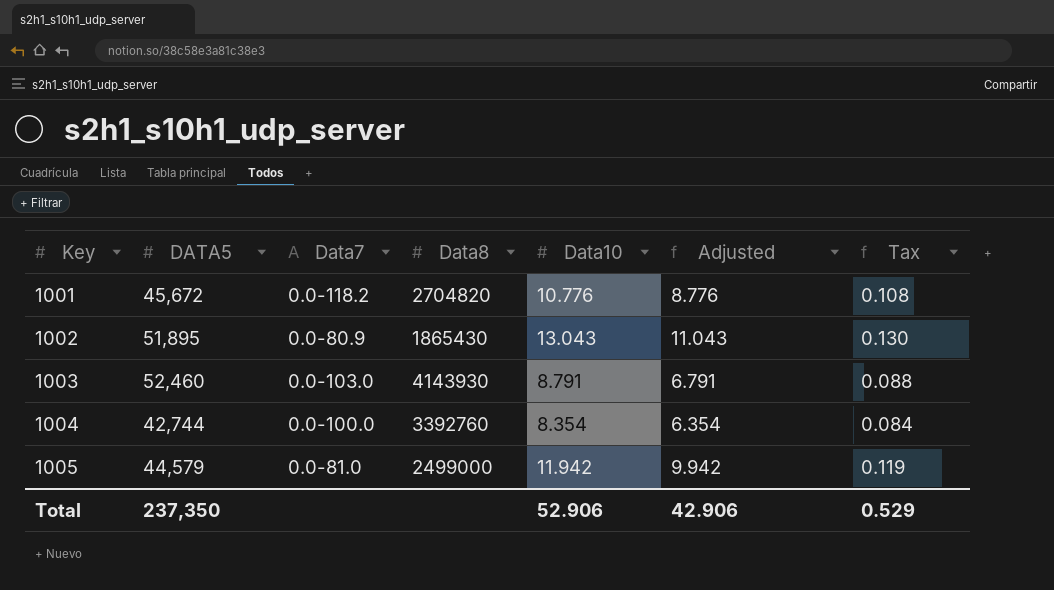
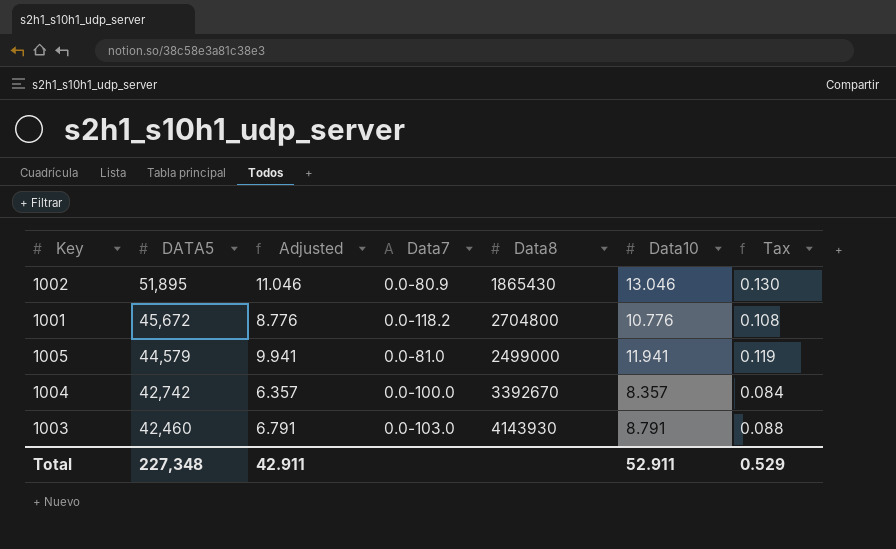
row order: Key ascending -> DATA5 descending
column Adjusted | position: 6 -> 3
1002 | Adjusted: 11.043 -> 11.046
1002 | Data10: 13.043 -> 13.046
1001 | Data8: 2704820 -> 2704800
1005 | Adjusted: 9.942 -> 9.941
1005 | Data10: 11.942 -> 11.941
1004 | DATA5: 42,744 -> 42,742
1004 | Adjusted: 6.354 -> 6.357
1004 | Data8: 3392760 -> 3392670
1004 | Data10: 8.354 -> 8.357
1003 | DATA5: 52,460 -> 42,460
Total | DATA5: 237,350 -> 227,348
Total | Adjusted: 42.906 -> 42.911
Total | Data10: 52.906 -> 52.911

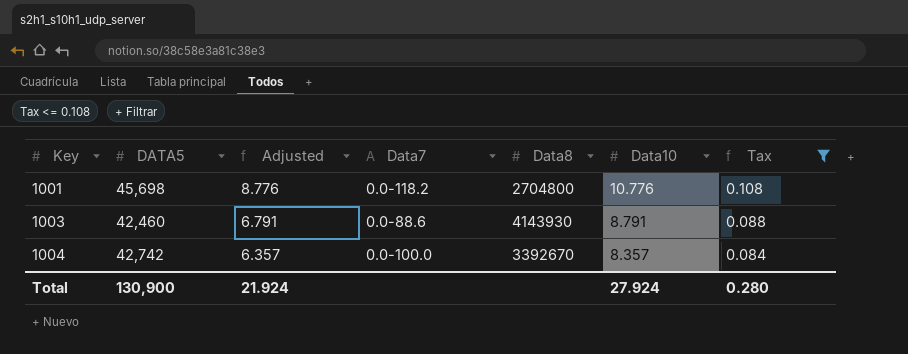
filter: none -> Tax <= 0.108
row order: DATA5 descending -> Key ascending
1001 | DATA5: 45,672 -> 45,698
1003 | Data7: 0.0-103.0 -> 0.0-88.6
Total | DATA5: 227,348 -> 130,900
Total | Adjusted: 42.911 -> 21.924
Total | Data10: 52.911 -> 27.924
Total | Tax: 0.529 -> 0.280

